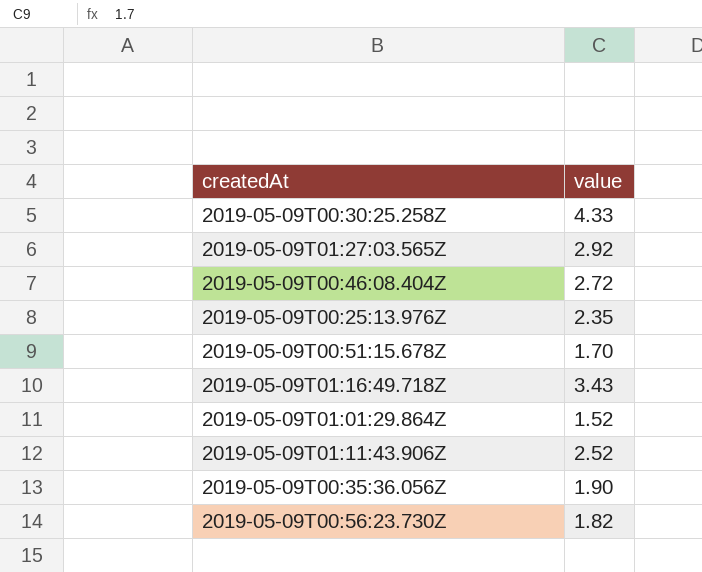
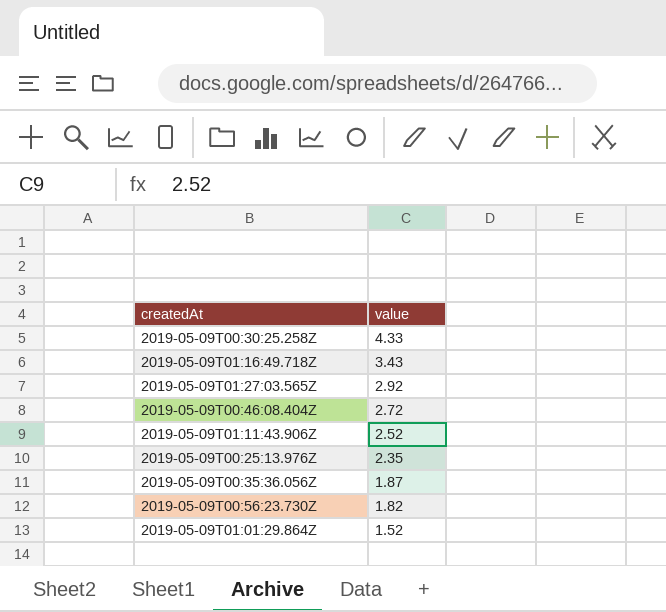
row order: none -> value descending
row 2019-05-09T00:51:15.678Z: 1.70 -> none
2019-05-09T00:35:36.056Z | value: 1.90 -> 1.87

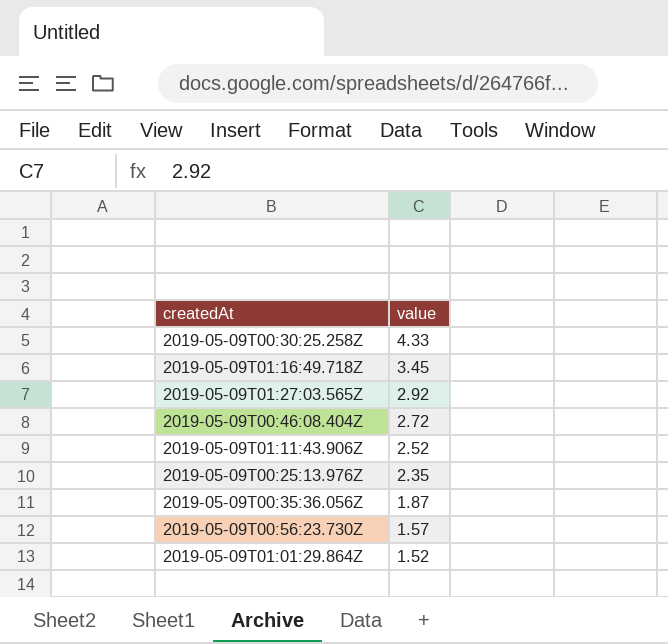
2019-05-09T01:16:49.718Z | value: 3.43 -> 3.45
2019-05-09T00:56:23.730Z | value: 1.82 -> 1.57

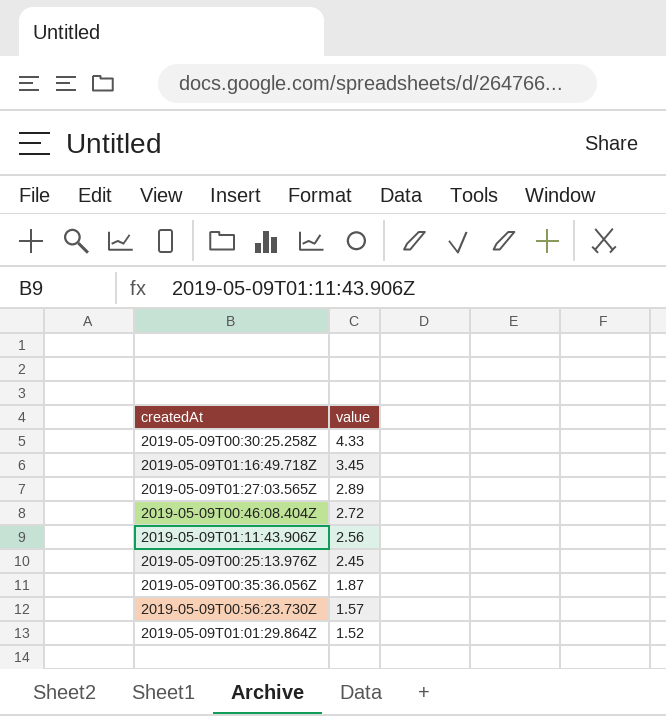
2019-05-09T01:27:03.565Z | value: 2.92 -> 2.89
2019-05-09T01:11:43.906Z | value: 2.52 -> 2.56
2019-05-09T00:25:13.976Z | value: 2.35 -> 2.45

